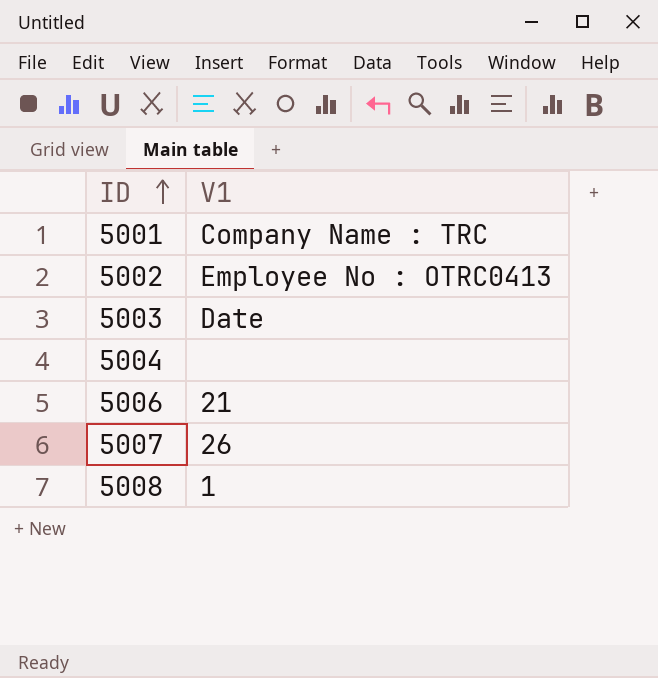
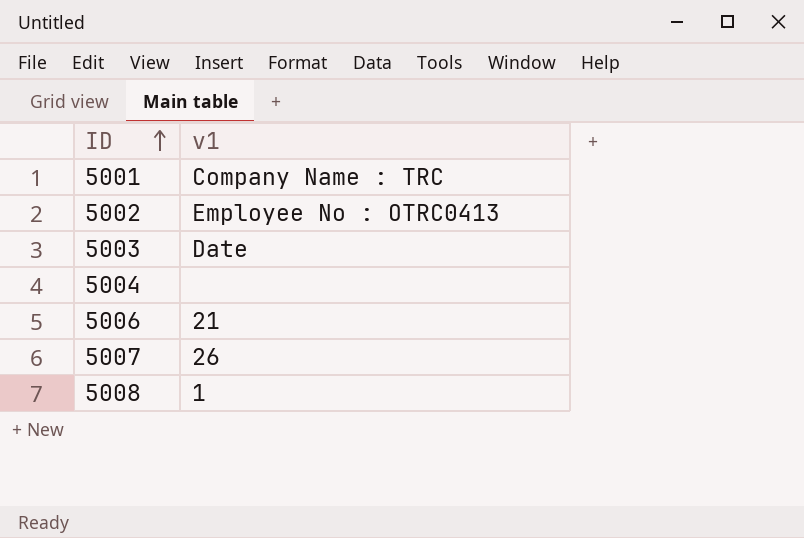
column name: V1 -> v1

